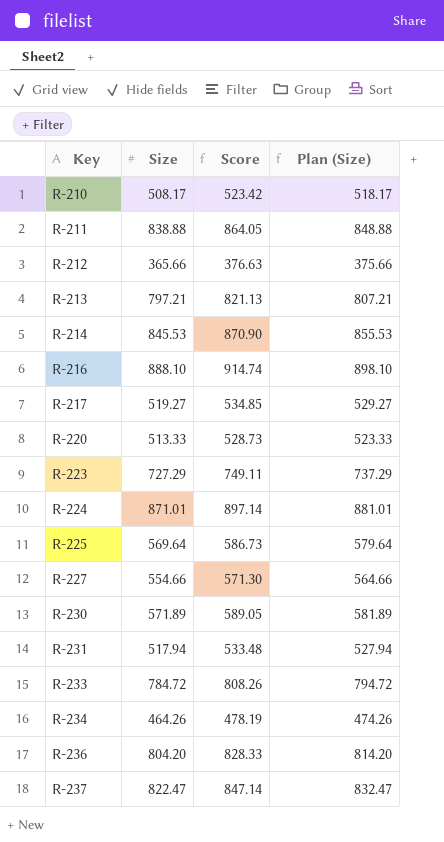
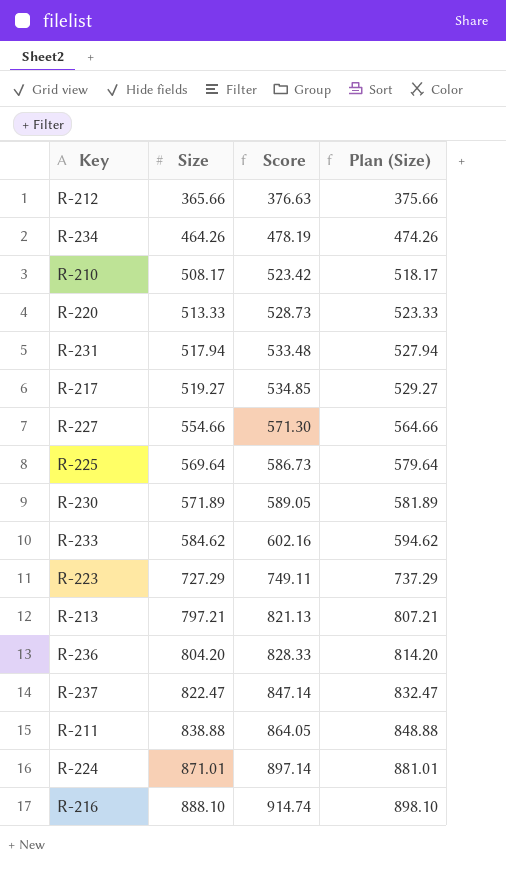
row order: Key ascending -> Size ascending
row R-214: 845.53 | 870.90 | 855.53 -> none
R-233 | Size: 784.72 -> 584.62
R-233 | Score: 808.26 -> 602.16
R-233 | Plan (Size): 794.72 -> 594.62

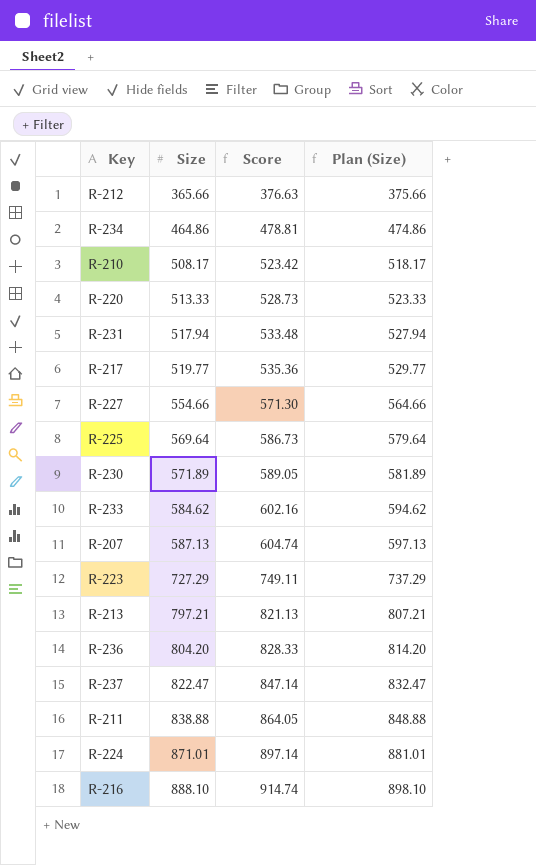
R-234 | Size: 464.26 -> 464.86
R-234 | Score: 478.19 -> 478.81
R-234 | Plan (Size): 474.26 -> 474.86
R-217 | Size: 519.27 -> 519.77
R-217 | Score: 534.85 -> 535.36
R-217 | Plan (Size): 529.27 -> 529.77
row R-207: none -> 587.13 | 604.74 | 597.13

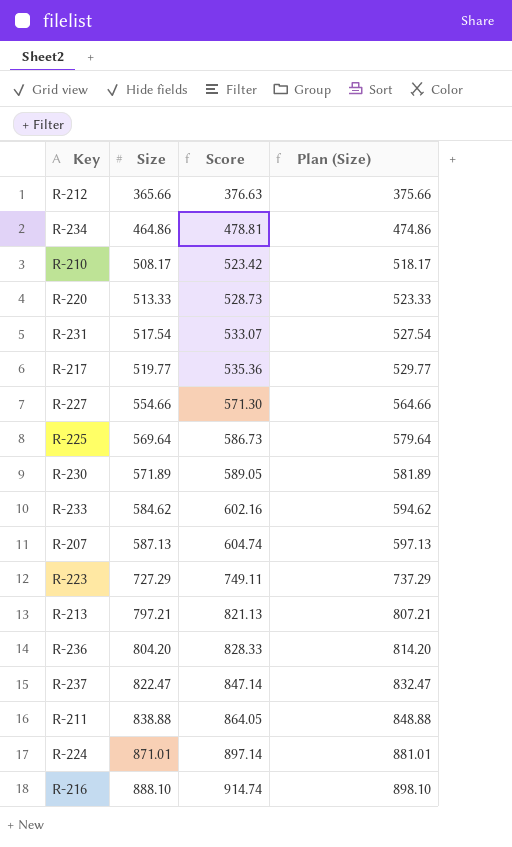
R-231 | Size: 517.94 -> 517.54
R-231 | Score: 533.48 -> 533.07
R-231 | Plan (Size): 527.94 -> 527.54

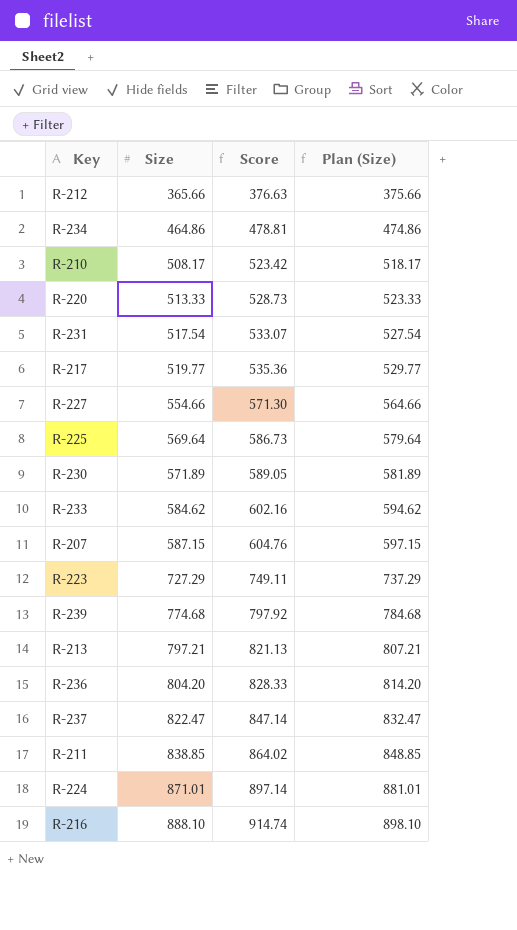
R-207 | Size: 587.13 -> 587.15
R-207 | Score: 604.74 -> 604.76
R-207 | Plan (Size): 597.13 -> 597.15
row R-239: none -> 774.68 | 797.92 | 784.68
R-211 | Size: 838.88 -> 838.85
R-211 | Score: 864.05 -> 864.02
R-211 | Plan (Size): 848.88 -> 848.85

